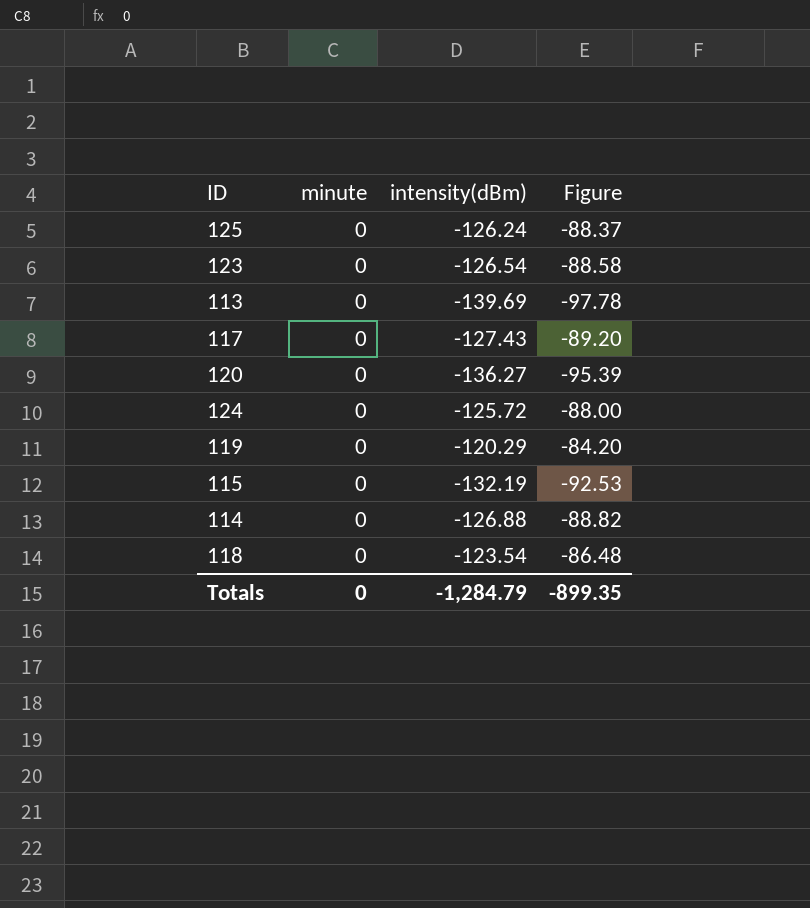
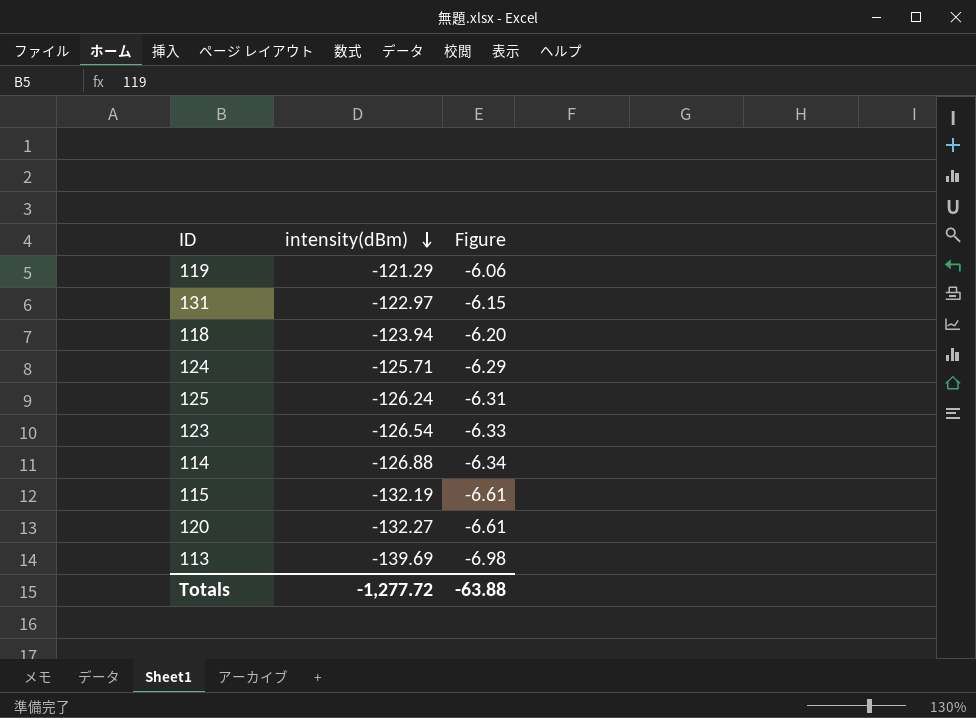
row order: none -> intensity(dBm) descending
column minute | position: 2 -> none
column Figure | formula: [intensity(dBm)] * 0.7 -> [intensity(dBm)] * 0.05
row 117: 0 | -127.43 | -89.20 -> none
119 | intensity(dBm): -120.29 -> -121.29
row 131: none -> -122.97 | -6.15
118 | intensity(dBm): -123.54 -> -123.94
124 | intensity(dBm): -125.72 -> -125.71
120 | intensity(dBm): -136.27 -> -132.27
Totals | intensity(dBm): -1,284.79 -> -1,277.72
Totals | Figure: -899.35 -> -63.88

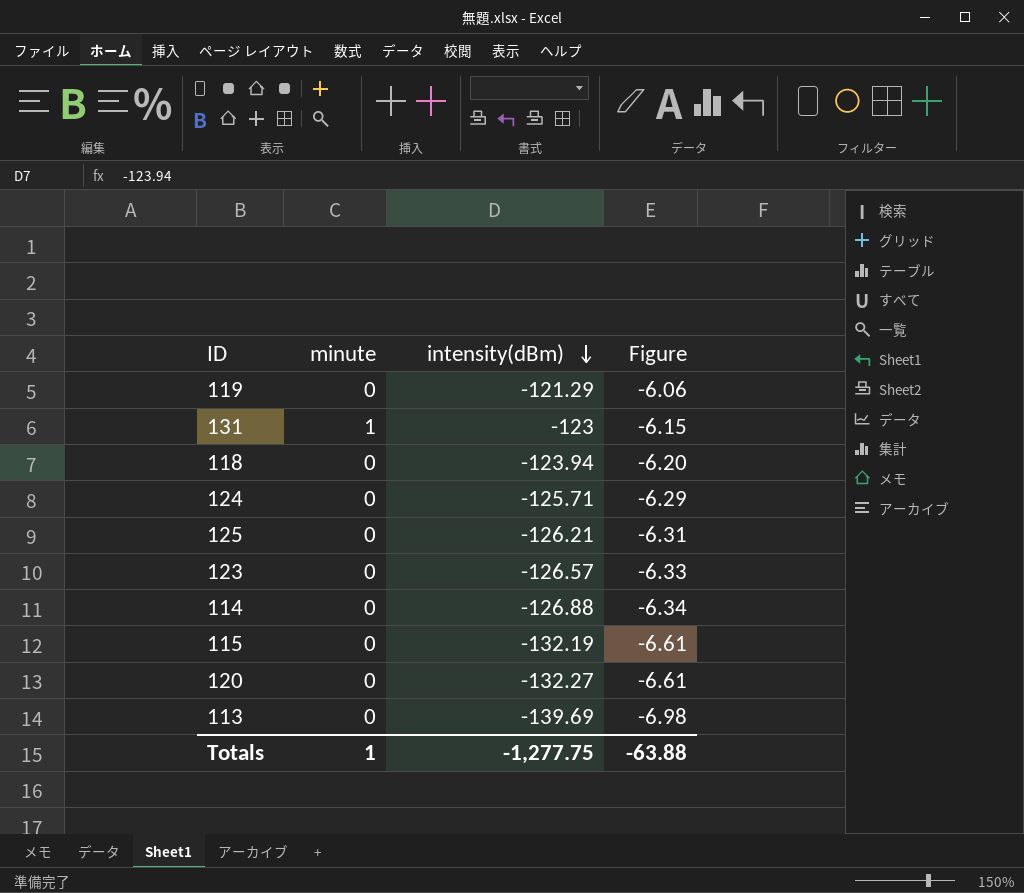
column minute | position: none -> 2
131 | intensity(dBm): -122.97 -> -123
125 | intensity(dBm): -126.24 -> -126.21
123 | intensity(dBm): -126.54 -> -126.57
Totals | intensity(dBm): -1,277.72 -> -1,277.75

